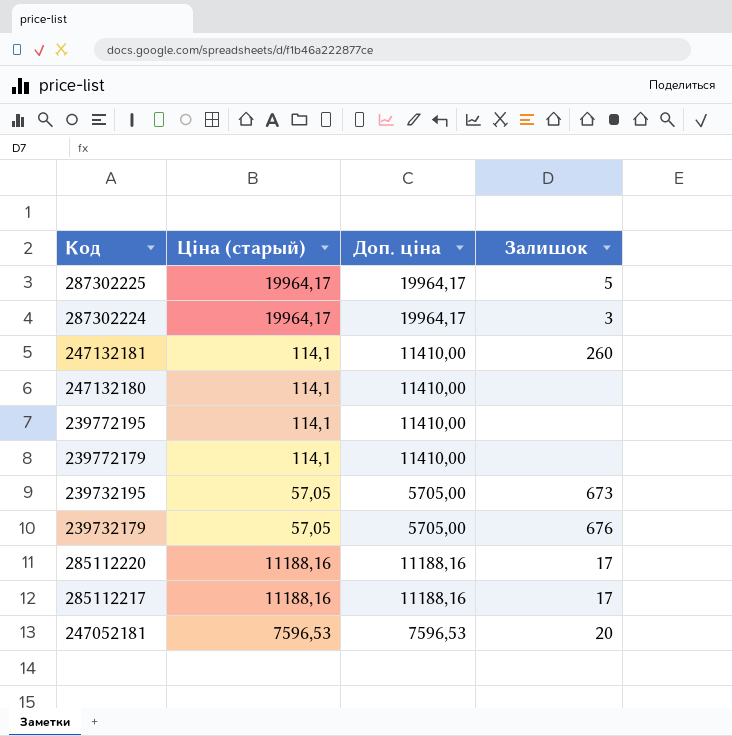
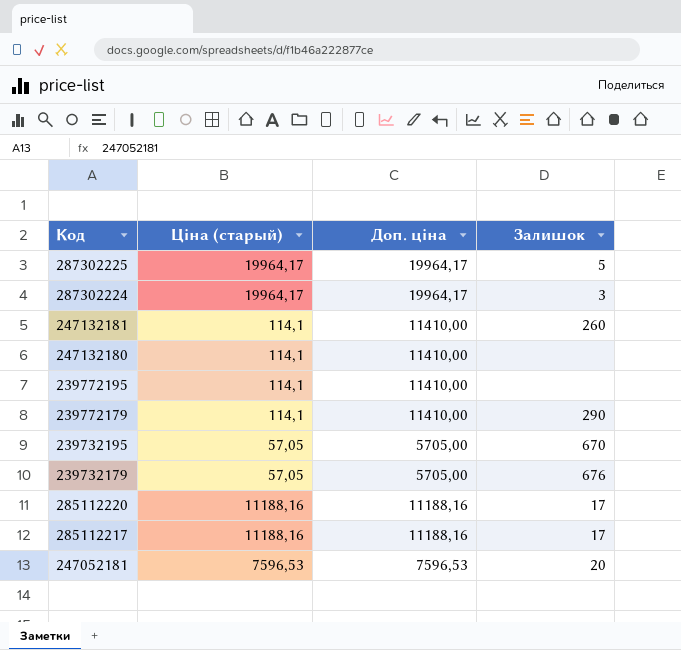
239772179 | Залишок: none -> 290
239732195 | Залишок: 673 -> 670

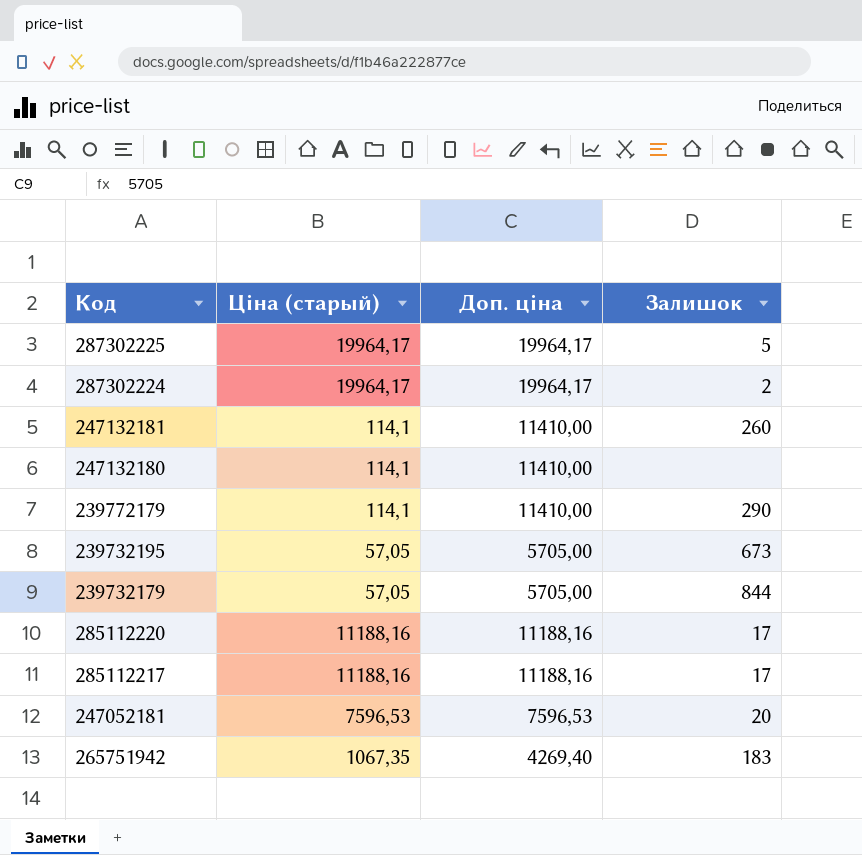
row 239772195: 114,1 | 11410,00 | none -> none
287302224 | Залишок: 3 -> 2
239732195 | Залишок: 670 -> 673
239732179 | Залишок: 676 -> 844
row 265751942: none -> 1067,35 | 4269,40 | 183

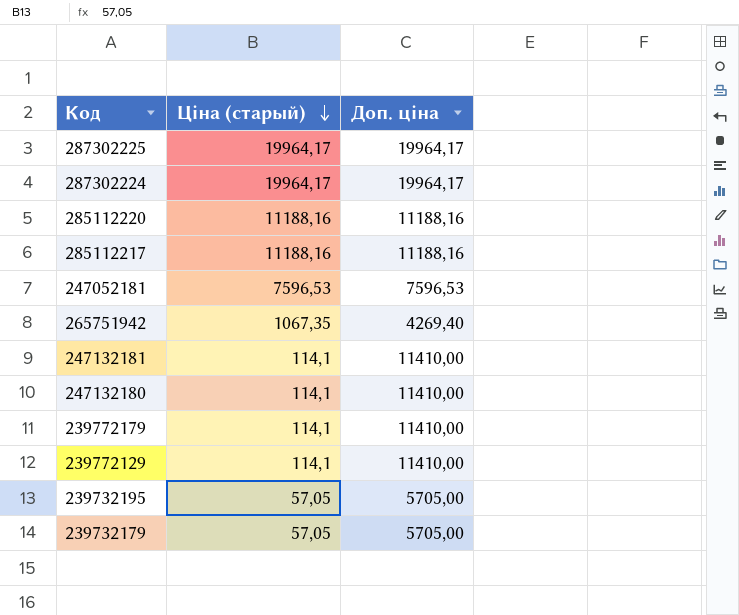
row order: none -> Ціна (старый) descending
column Залишок | position: 4 -> none
row 239772129: none -> 114,1 | 11410,00

